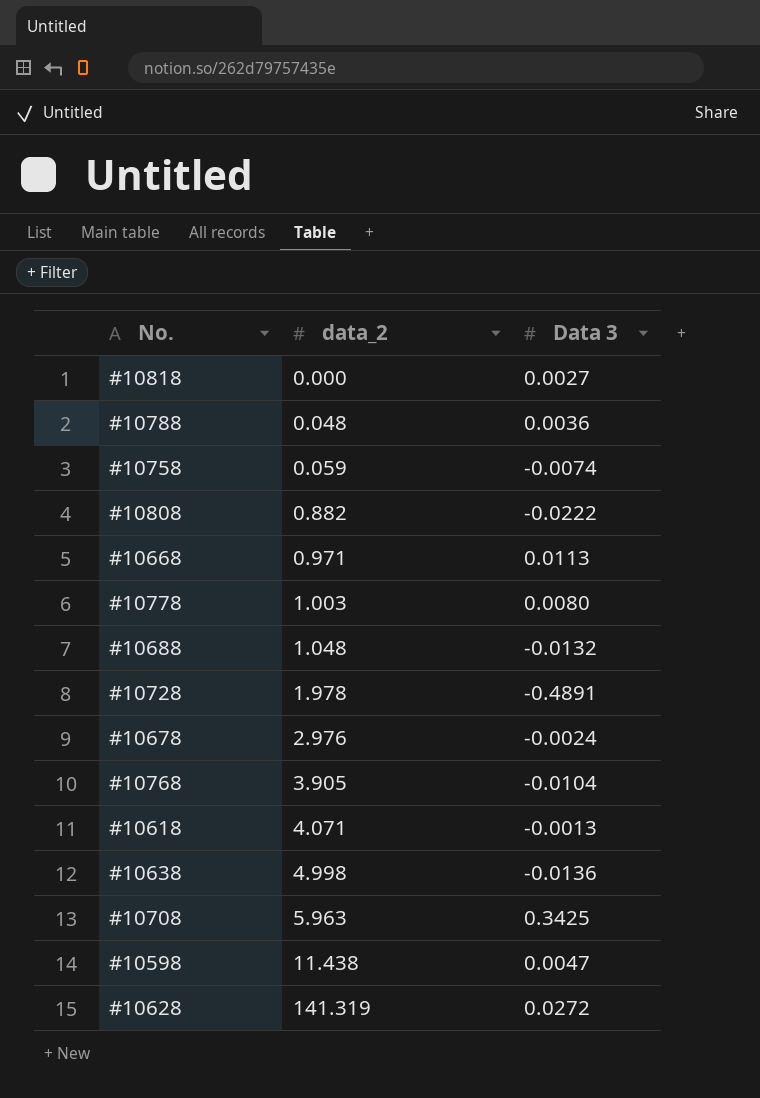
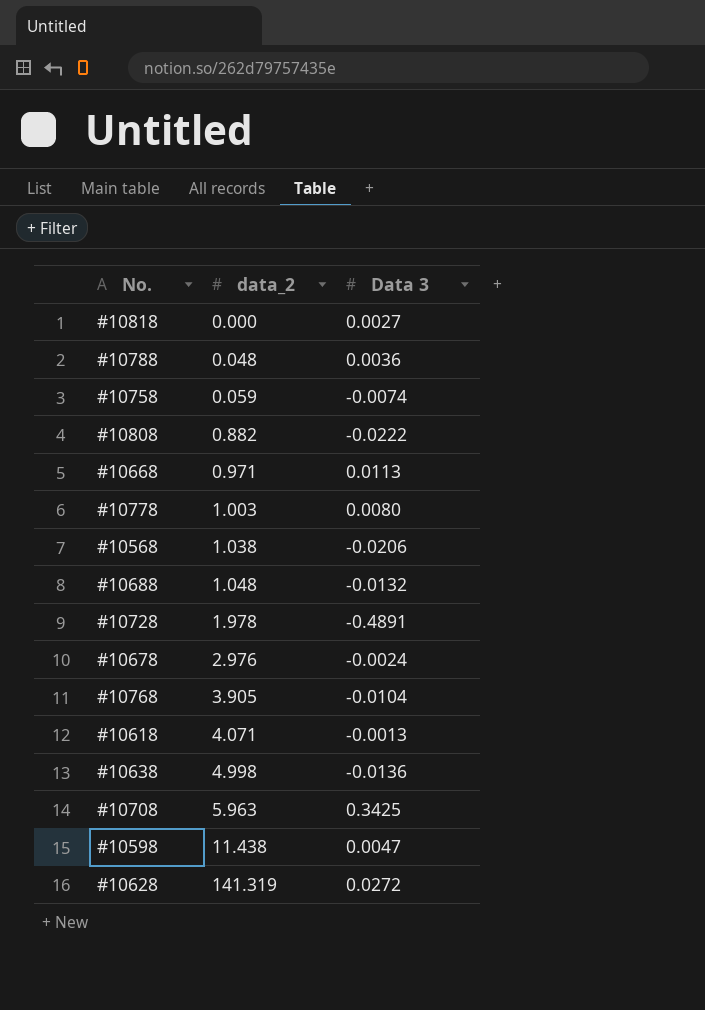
row #10568: none -> 1.038 | -0.0206

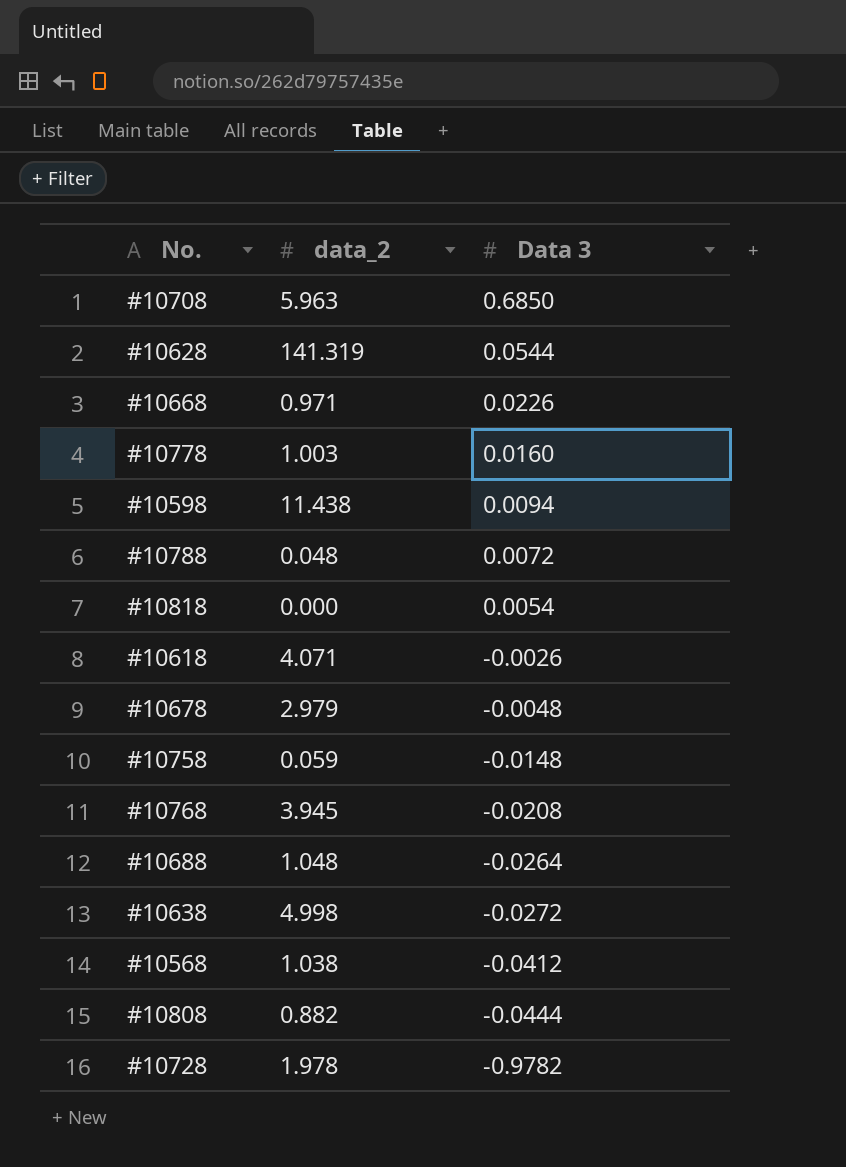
row order: data_2 ascending -> Data 3 descending
#10708 | Data 3: 0.3425 -> 0.6850
#10628 | Data 3: 0.0272 -> 0.0544
#10668 | Data 3: 0.0113 -> 0.0226
#10778 | Data 3: 0.0080 -> 0.0160
#10598 | Data 3: 0.0047 -> 0.0094
#10788 | Data 3: 0.0036 -> 0.0072
#10818 | Data 3: 0.0027 -> 0.0054
#10618 | Data 3: -0.0013 -> -0.0026
#10678 | data_2: 2.976 -> 2.979
#10678 | Data 3: -0.0024 -> -0.0048
#10758 | Data 3: -0.0074 -> -0.0148
#10768 | data_2: 3.905 -> 3.945
#10768 | Data 3: -0.0104 -> -0.0208
#10688 | Data 3: -0.0132 -> -0.0264
#10638 | Data 3: -0.0136 -> -0.0272
#10568 | Data 3: -0.0206 -> -0.0412
#10808 | Data 3: -0.0222 -> -0.0444
#10728 | Data 3: -0.4891 -> -0.9782

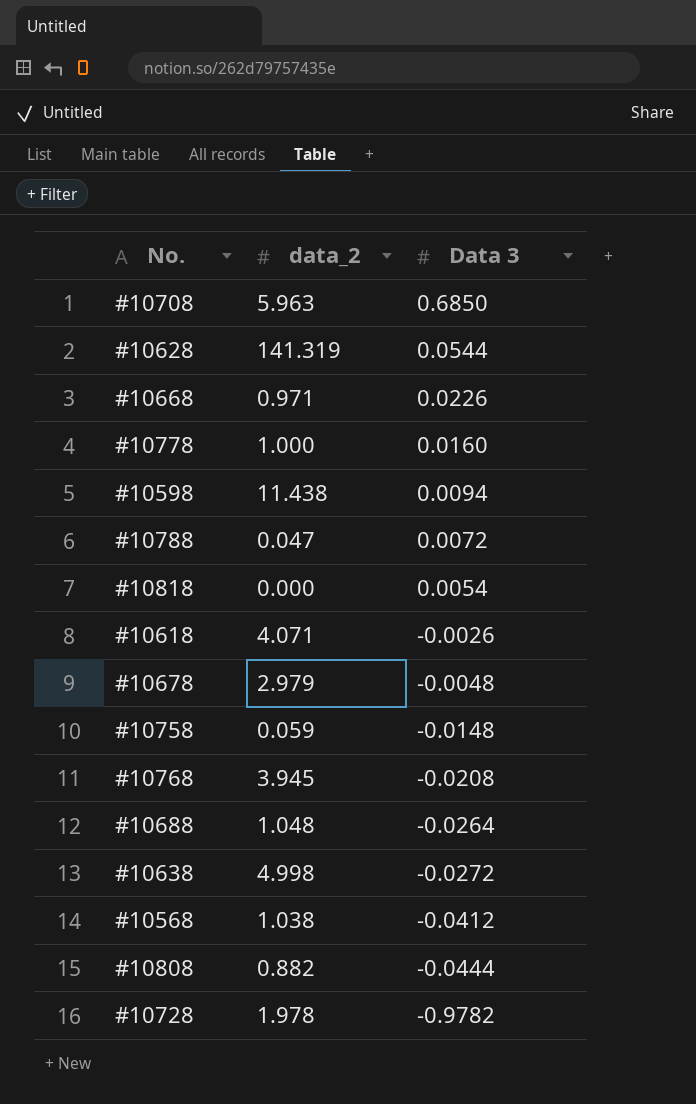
#10778 | data_2: 1.003 -> 1.000
#10788 | data_2: 0.048 -> 0.047

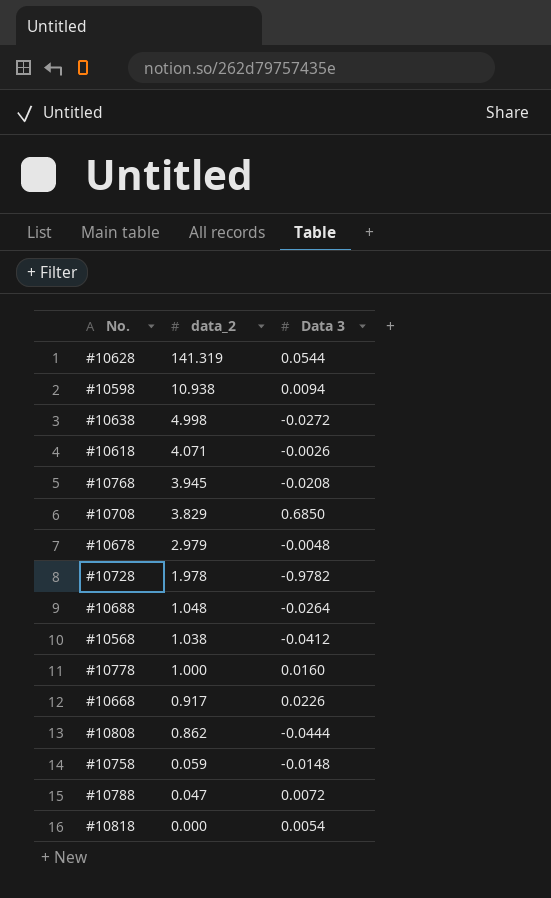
row order: Data 3 descending -> data_2 descending
#10598 | data_2: 11.438 -> 10.938
#10708 | data_2: 5.963 -> 3.829
#10668 | data_2: 0.971 -> 0.917
#10808 | data_2: 0.882 -> 0.862

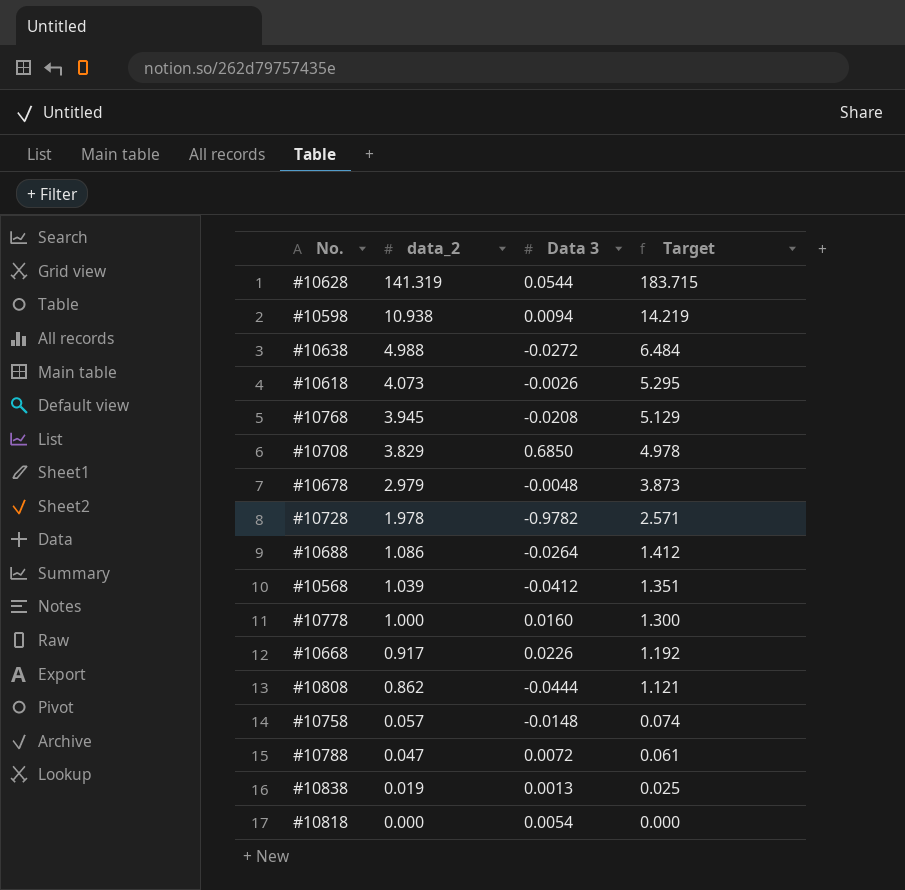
column Target | formula: none -> [data_2] * 1.3
#10638 | data_2: 4.998 -> 4.988
#10618 | data_2: 4.071 -> 4.073
#10688 | data_2: 1.048 -> 1.086
#10568 | data_2: 1.038 -> 1.039
#10758 | data_2: 0.059 -> 0.057
row #10838: none -> 0.019 | 0.0013 | 0.025

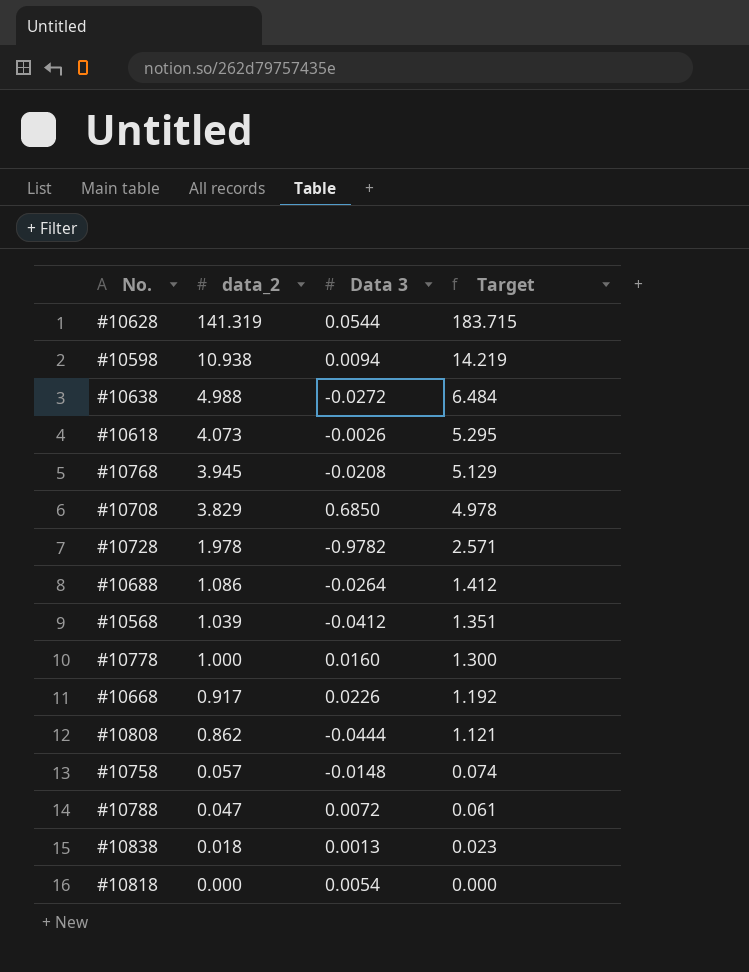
row #10678: 2.979 | -0.0048 | 3.873 -> none
#10838 | data_2: 0.019 -> 0.018
#10838 | Target: 0.025 -> 0.023

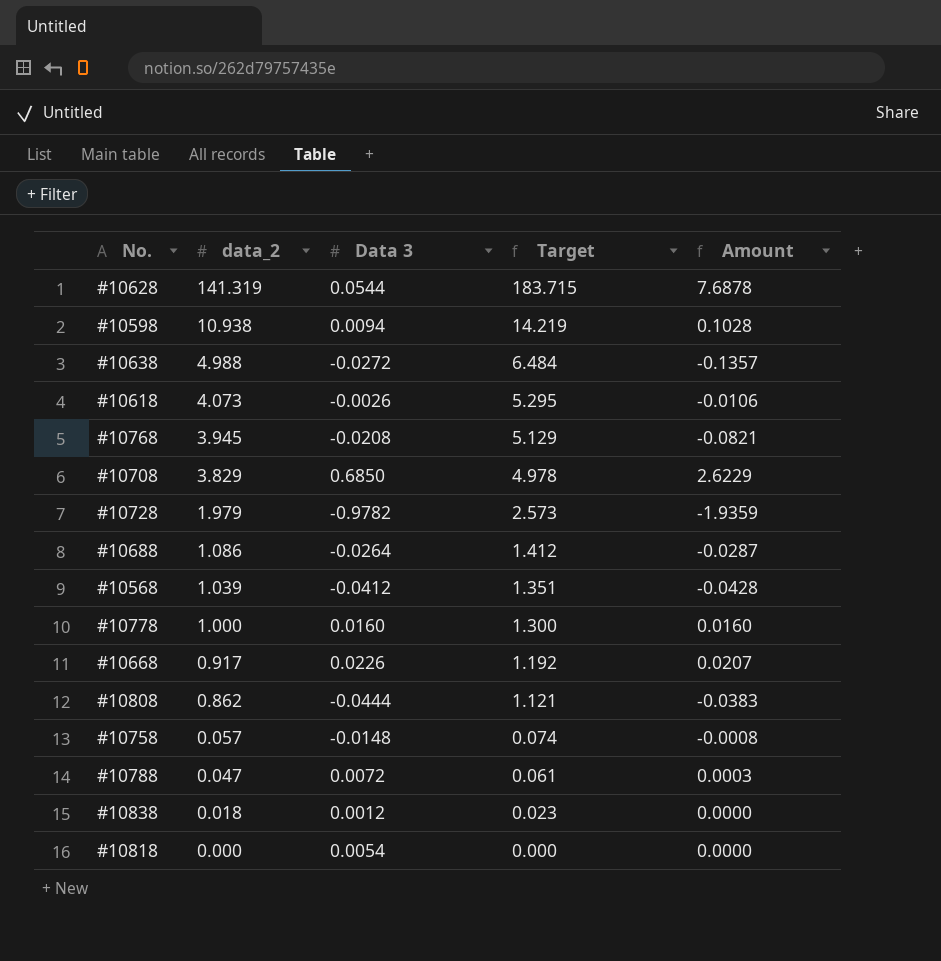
column Amount | formula: none -> [data_2] * [Data 3]
#10728 | data_2: 1.978 -> 1.979
#10728 | Target: 2.571 -> 2.573
#10838 | Data 3: 0.0013 -> 0.0012

